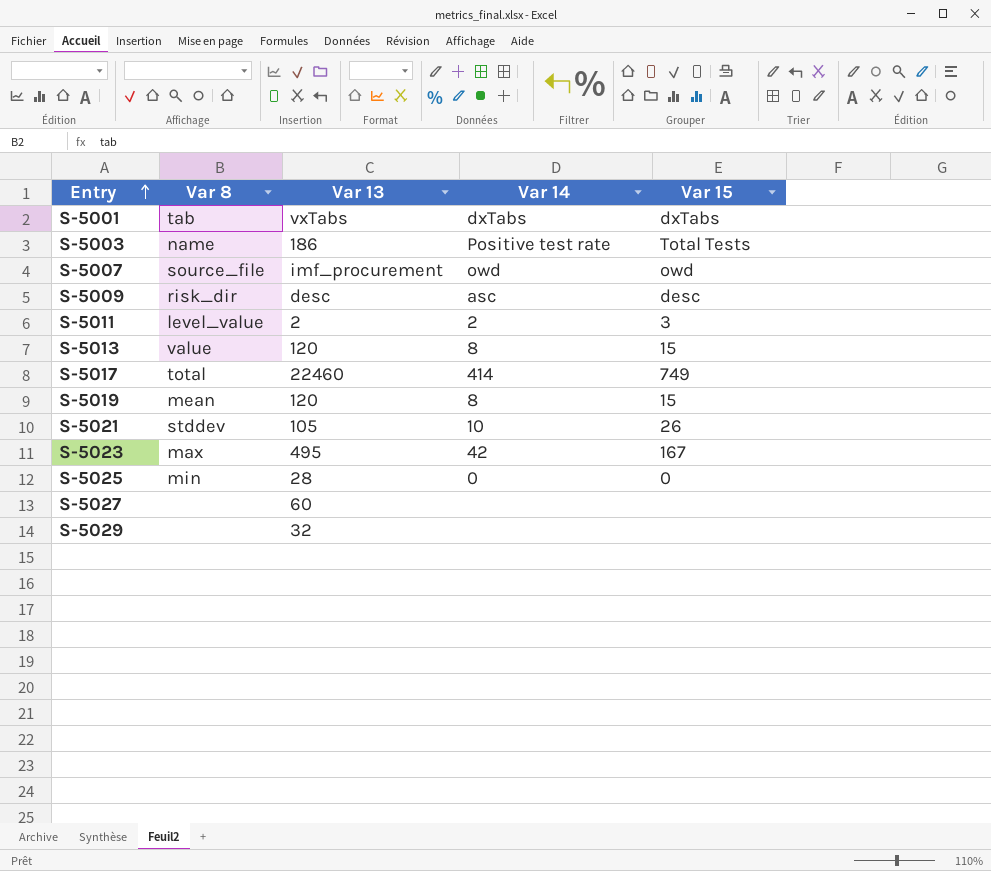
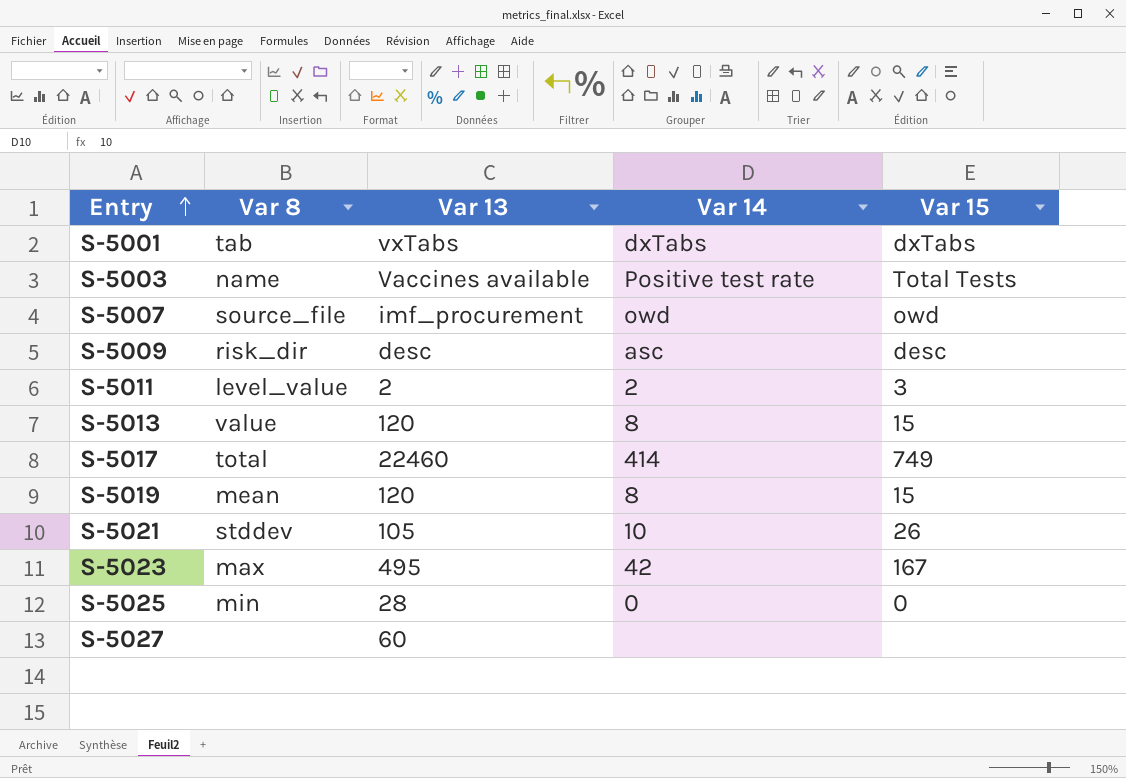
row S-5029: none | 32 | none | none -> none
S-5003 | Var 13: 186 -> Vaccines available

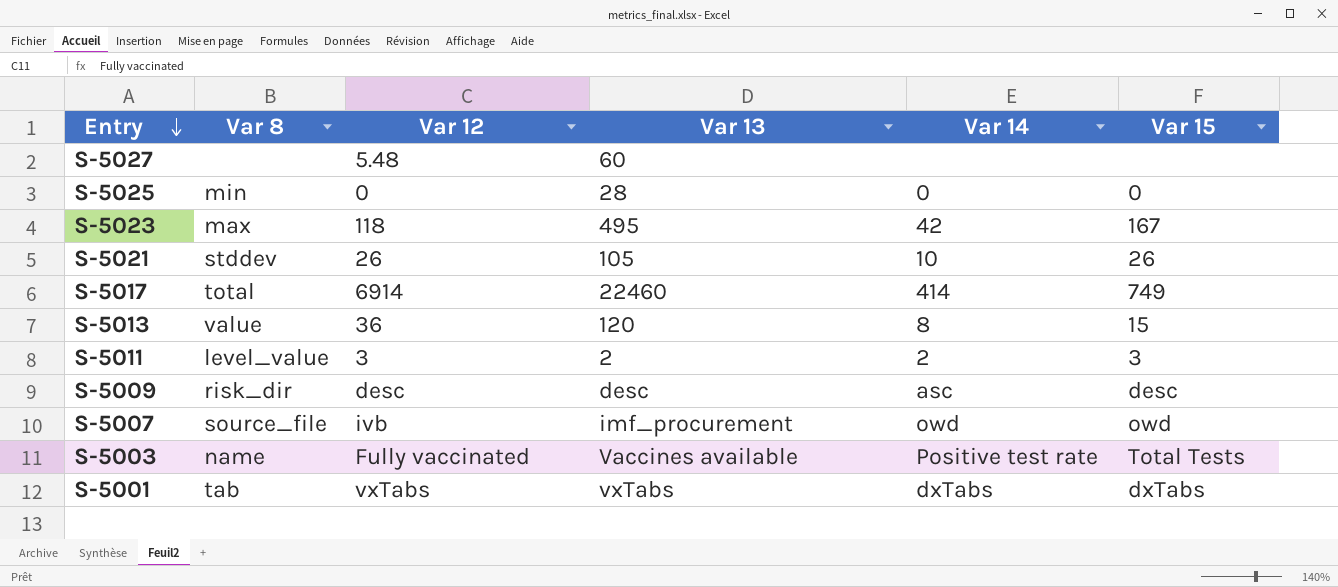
row order: Entry ascending -> Entry descending
column Var 12 | position: none -> 3
row S-5019: mean | 120 | 8 | 15 -> none

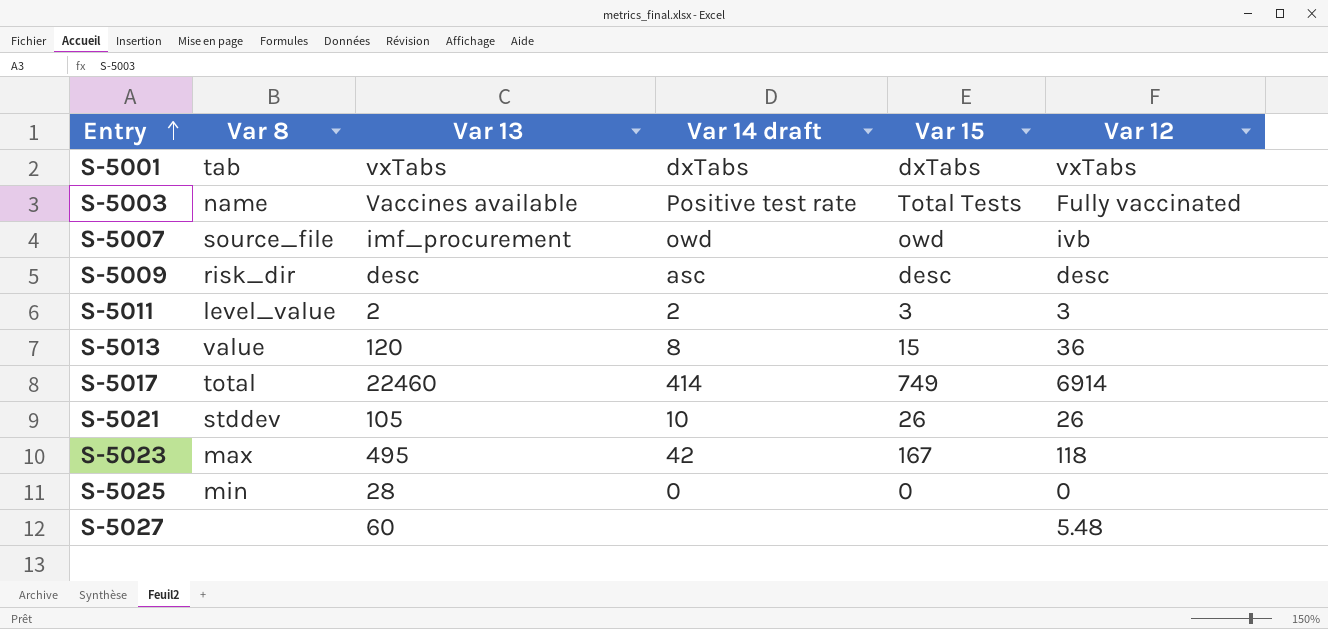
row order: Entry descending -> Entry ascending
column name: Var 14 -> Var 14 draft
column Var 12 | position: 3 -> 6

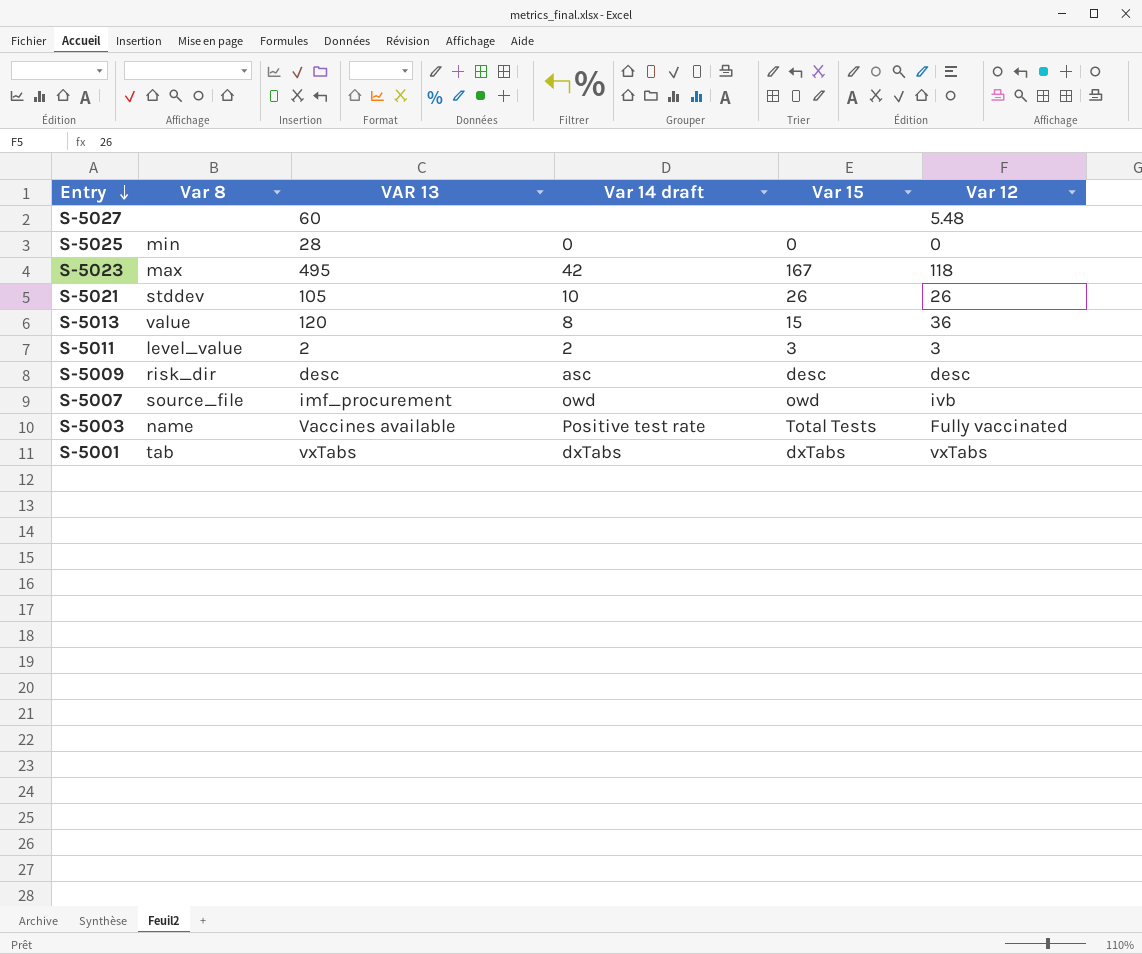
row order: Entry ascending -> Entry descending
column name: Var 13 -> VAR 13
row S-5017: total | 22460 | 414 | 749 | 6914 -> none

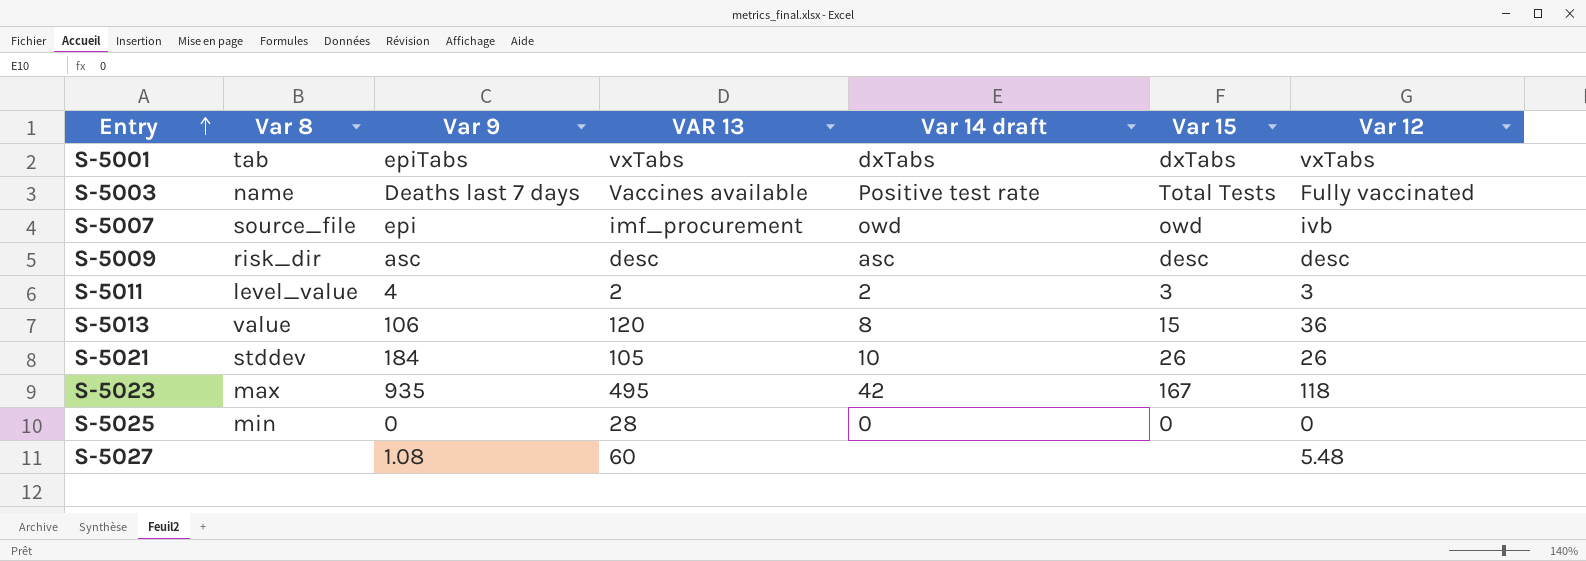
row order: Entry descending -> Entry ascending
column Var 9 | position: none -> 3

